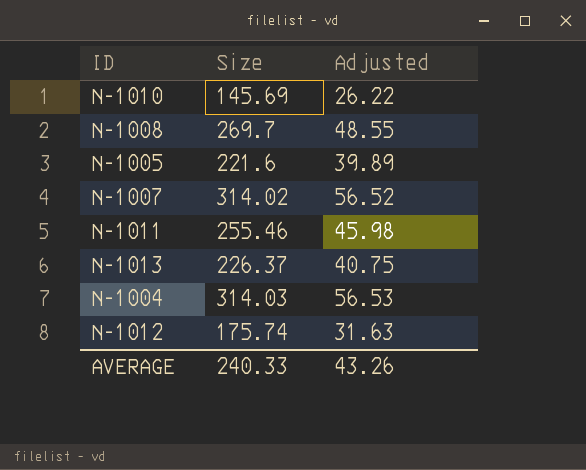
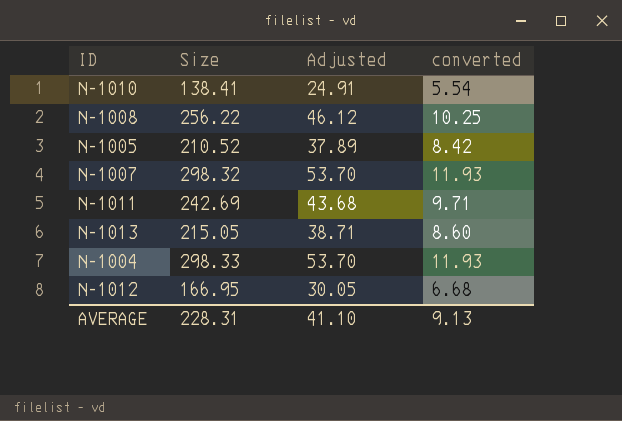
column converted | formula: none -> [Size] * 0.04
N-1010 | Size: 145.69 -> 138.41
N-1010 | Adjusted: 26.22 -> 24.91
N-1008 | Size: 269.7 -> 256.22
N-1008 | Adjusted: 48.55 -> 46.12
N-1005 | Size: 221.6 -> 210.52
N-1005 | Adjusted: 39.89 -> 37.89
N-1007 | Size: 314.02 -> 298.32
N-1007 | Adjusted: 56.52 -> 53.70
N-1011 | Size: 255.46 -> 242.69
N-1011 | Adjusted: 45.98 -> 43.68
N-1013 | Size: 226.37 -> 215.05
N-1013 | Adjusted: 40.75 -> 38.71
N-1004 | Size: 314.03 -> 298.33
N-1004 | Adjusted: 56.53 -> 53.70
N-1012 | Size: 175.74 -> 166.95
N-1012 | Adjusted: 31.63 -> 30.05
AVERAGE | Size: 240.33 -> 228.31
AVERAGE | Adjusted: 43.26 -> 41.10

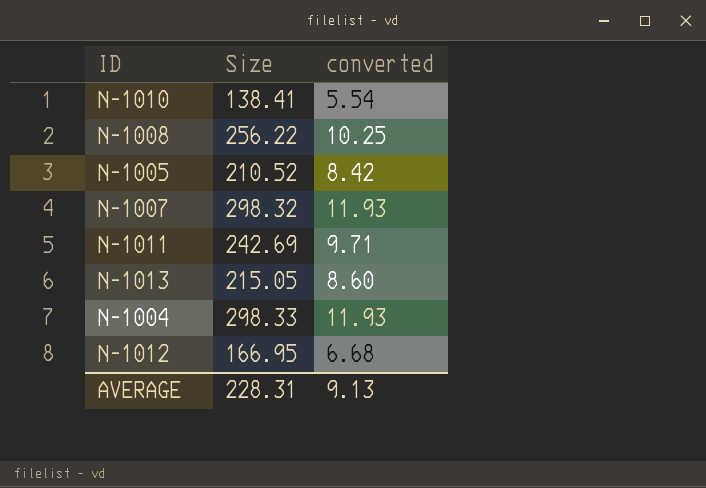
column Adjusted | formula: [Size] * 0.18 -> none

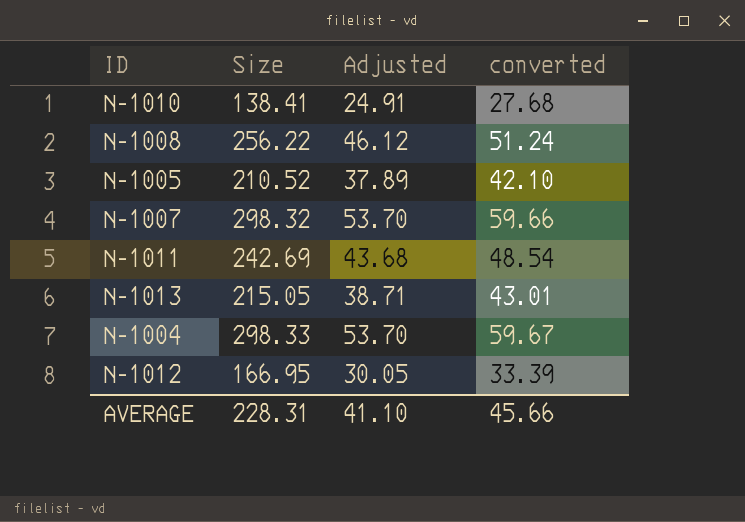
column Adjusted | formula: none -> [Size] * 0.18
column converted | formula: [Size] * 0.04 -> [Size] * 0.2
AVERAGE | converted: 9.13 -> 45.66

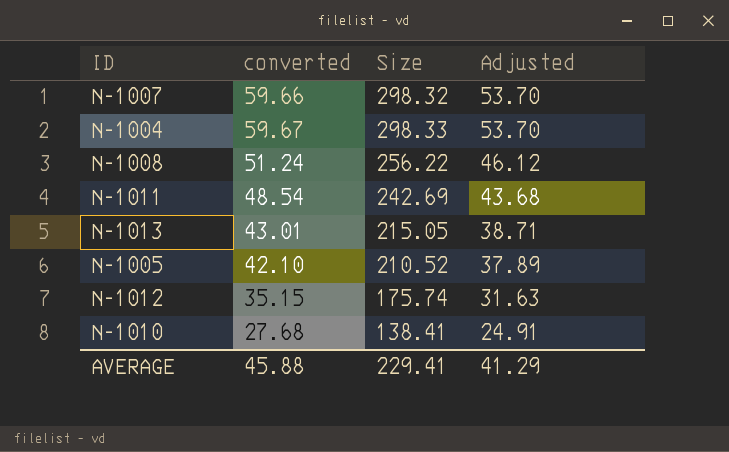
row order: none -> Adjusted descending
column converted | position: 4 -> 2
N-1012 | converted: 33.39 -> 35.15
N-1012 | Size: 166.95 -> 175.74
N-1012 | Adjusted: 30.05 -> 31.63
AVERAGE | converted: 45.66 -> 45.88
AVERAGE | Size: 228.31 -> 229.41
AVERAGE | Adjusted: 41.10 -> 41.29

